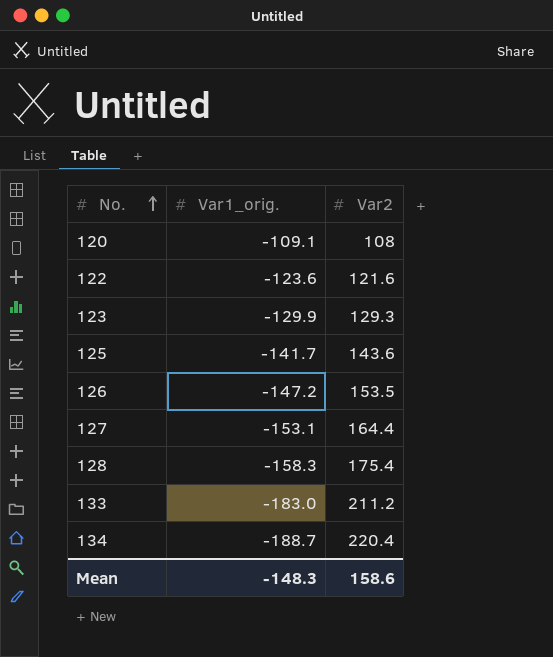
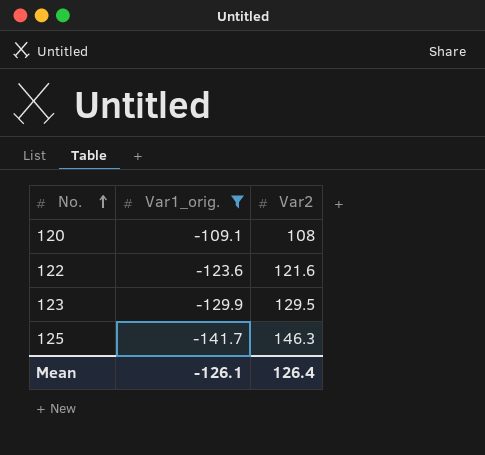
filter: none -> Var1_orig. >= -141.7
123 | Var2: 129.3 -> 129.5
125 | Var2: 143.6 -> 146.3
Mean | Var1_orig.: -148.3 -> -126.1
Mean | Var2: 158.6 -> 126.4

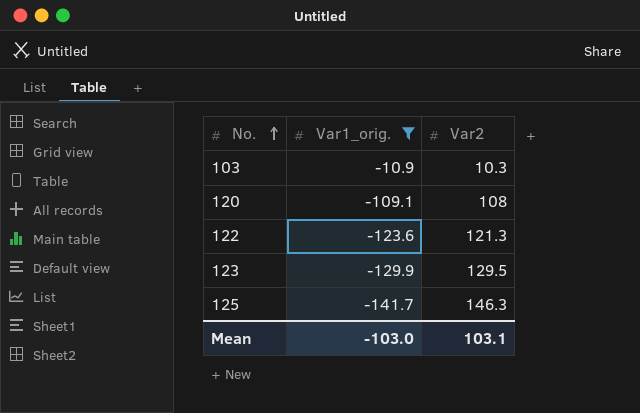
row 103: none -> -10.9 | 10.3
122 | Var2: 121.6 -> 121.3
Mean | Var1_orig.: -126.1 -> -103.0
Mean | Var2: 126.4 -> 103.1

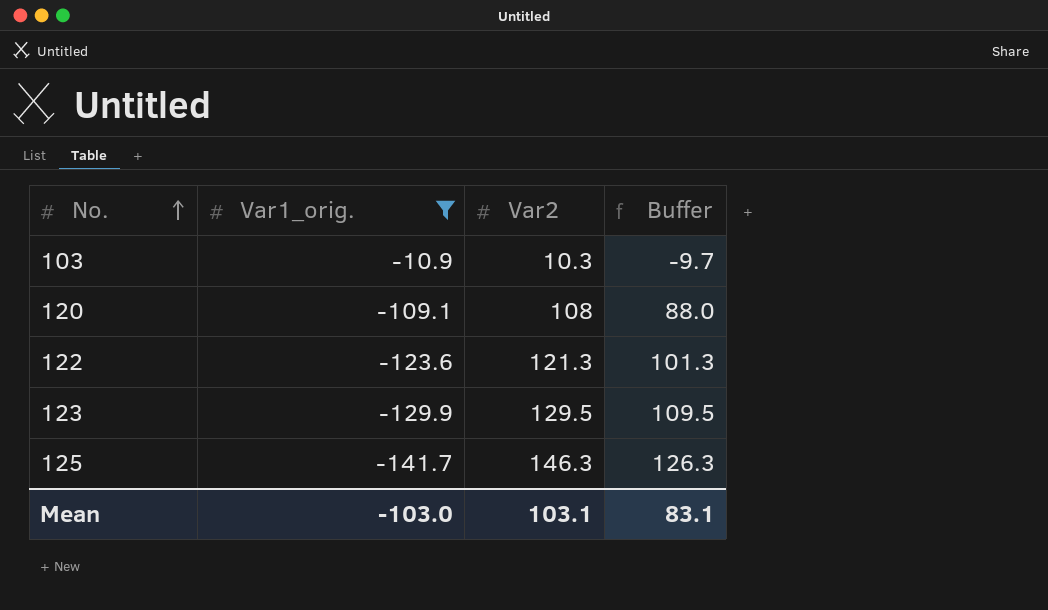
column Buffer | formula: none -> [Var2] - 20

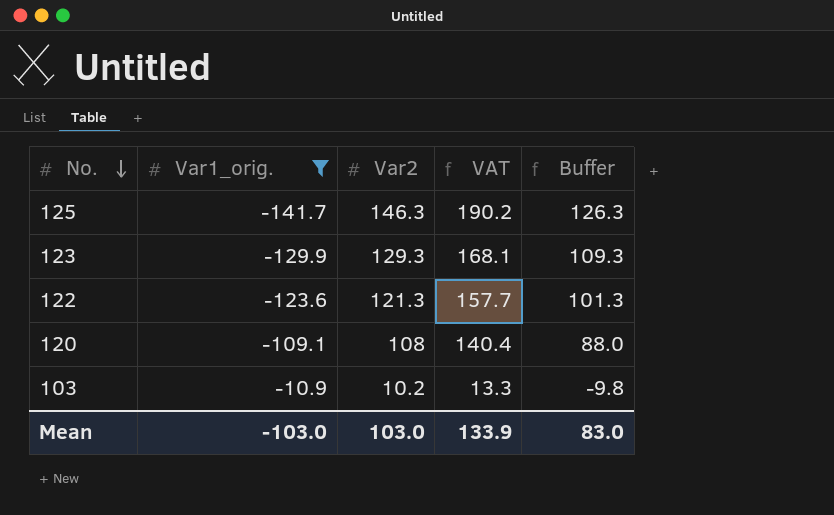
row order: No. ascending -> No. descending
column VAT | formula: none -> [Var2] * 1.3
123 | Var2: 129.5 -> 129.3
123 | Buffer: 109.5 -> 109.3
103 | Var2: 10.3 -> 10.2
103 | Buffer: -9.7 -> -9.8
Mean | Var2: 103.1 -> 103.0
Mean | Buffer: 83.1 -> 83.0

